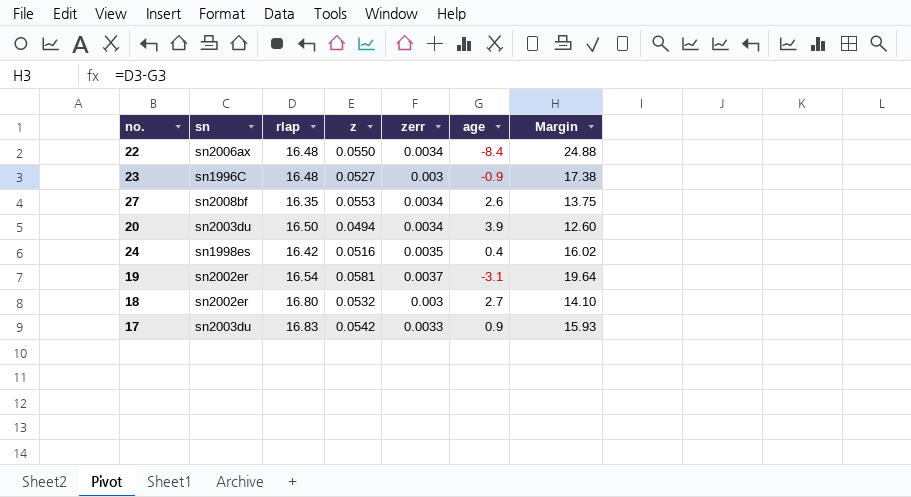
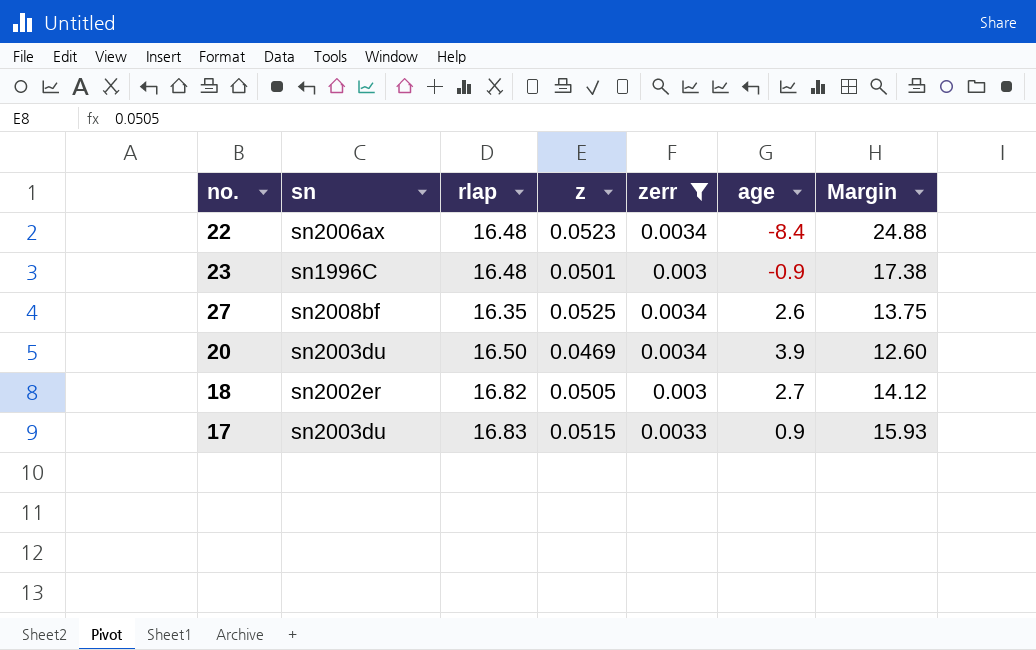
filter: none -> zerr <= 0.0034
22 | z: 0.0550 -> 0.0523
23 | z: 0.0527 -> 0.0501
27 | z: 0.0553 -> 0.0525
20 | z: 0.0494 -> 0.0469
18 | rlap: 16.80 -> 16.82
18 | z: 0.0532 -> 0.0505
18 | Margin: 14.10 -> 14.12
17 | z: 0.0542 -> 0.0515

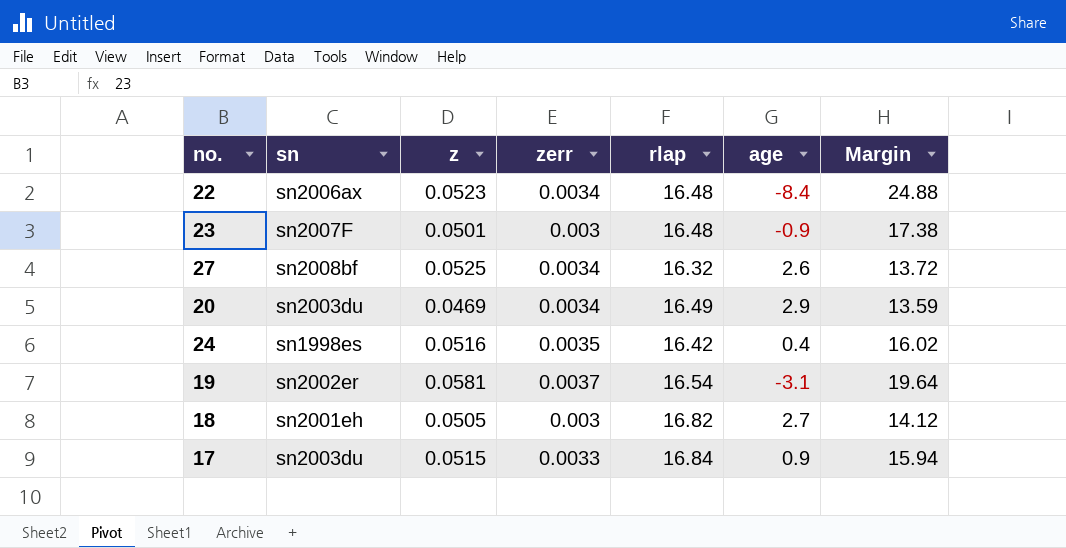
filter: zerr <= 0.0034 -> none
column rlap | position: 3 -> 5
23 | sn: sn1996C -> sn2007F
27 | rlap: 16.35 -> 16.32
27 | Margin: 13.75 -> 13.72
20 | rlap: 16.50 -> 16.49
20 | age: 3.9 -> 2.9
20 | Margin: 12.60 -> 13.59
18 | sn: sn2002er -> sn2001eh
17 | rlap: 16.83 -> 16.84
17 | Margin: 15.93 -> 15.94

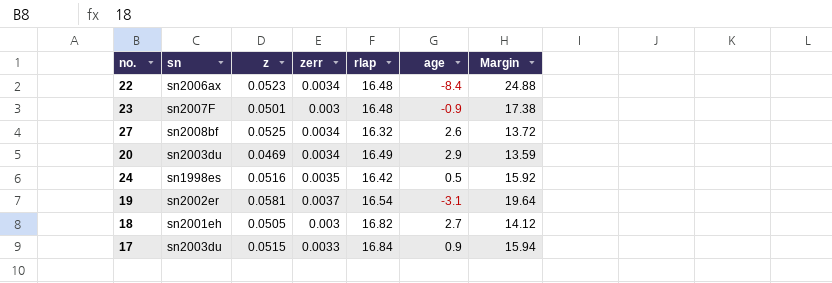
24 | age: 0.4 -> 0.5
24 | Margin: 16.02 -> 15.92

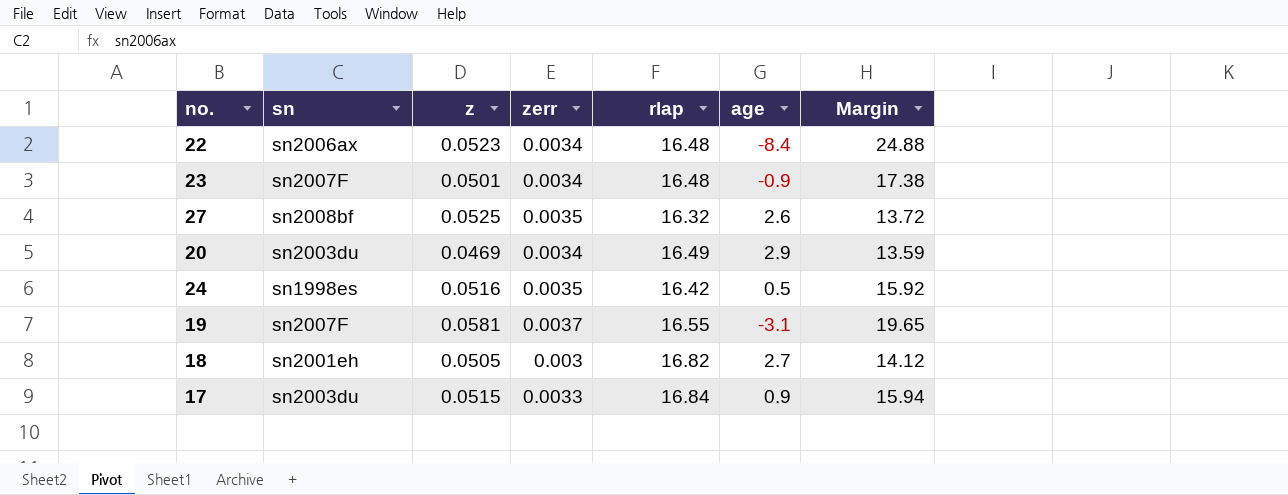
23 | zerr: 0.003 -> 0.0034
27 | zerr: 0.0034 -> 0.0035
19 | sn: sn2002er -> sn2007F
19 | rlap: 16.54 -> 16.55
19 | Margin: 19.64 -> 19.65

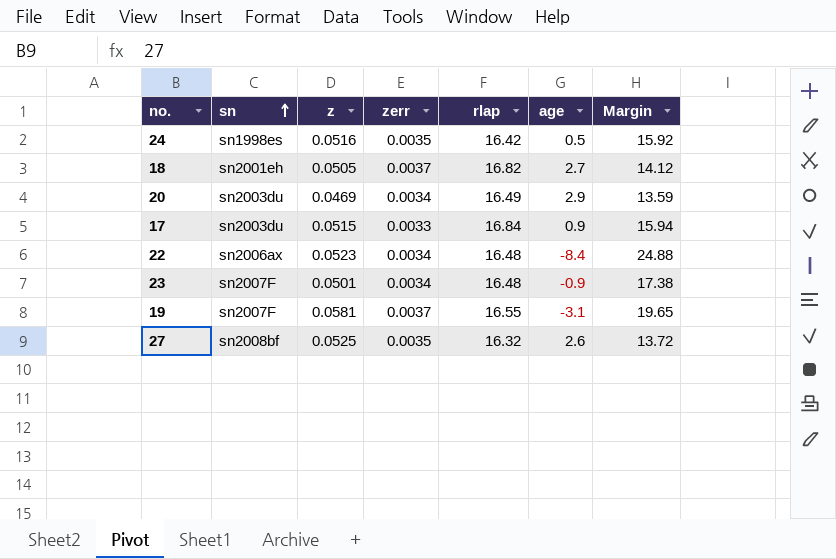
row order: none -> sn ascending
18 | zerr: 0.003 -> 0.0037

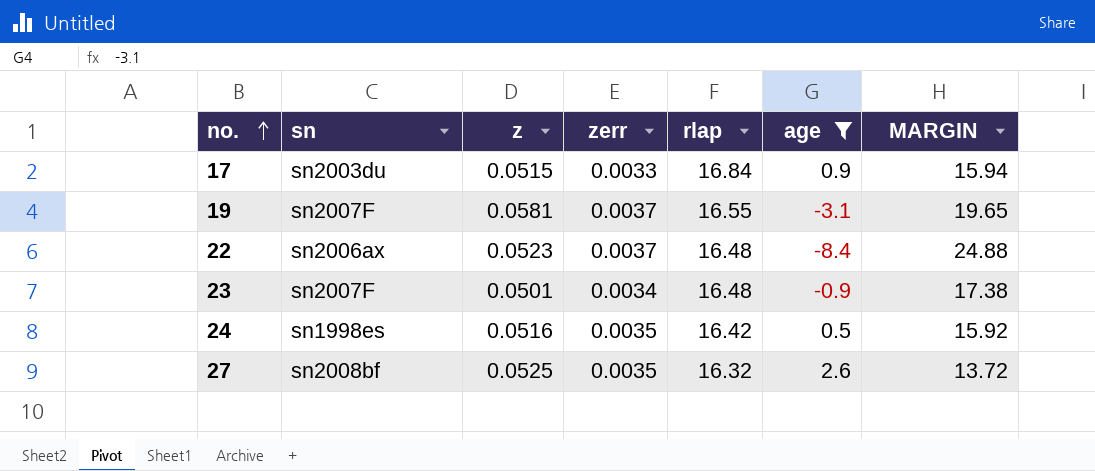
filter: none -> age <= 2.6
row order: sn ascending -> no. ascending
column name: Margin -> MARGIN
22 | zerr: 0.0034 -> 0.0037

